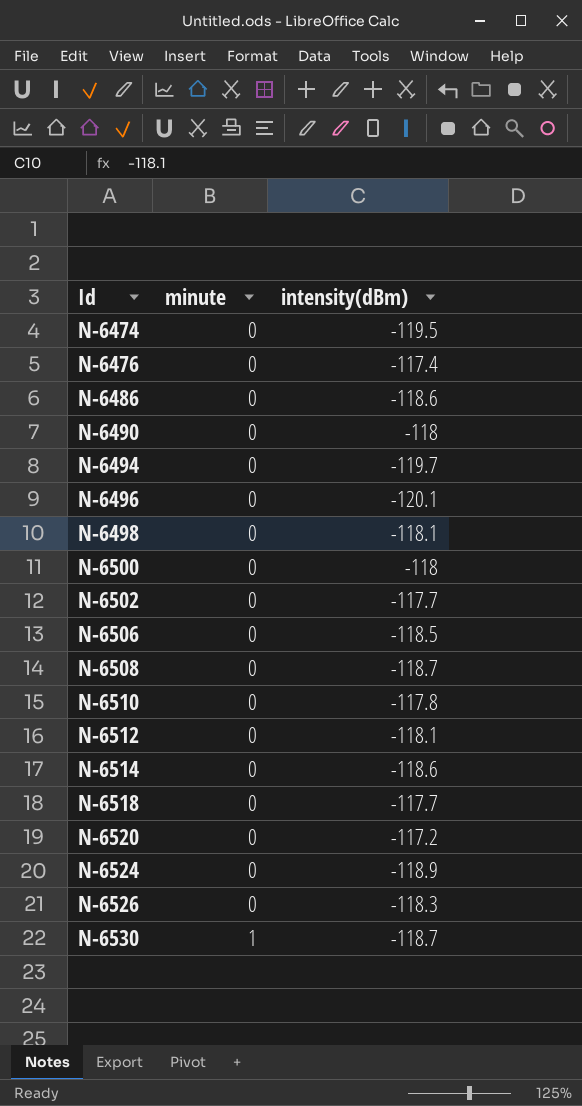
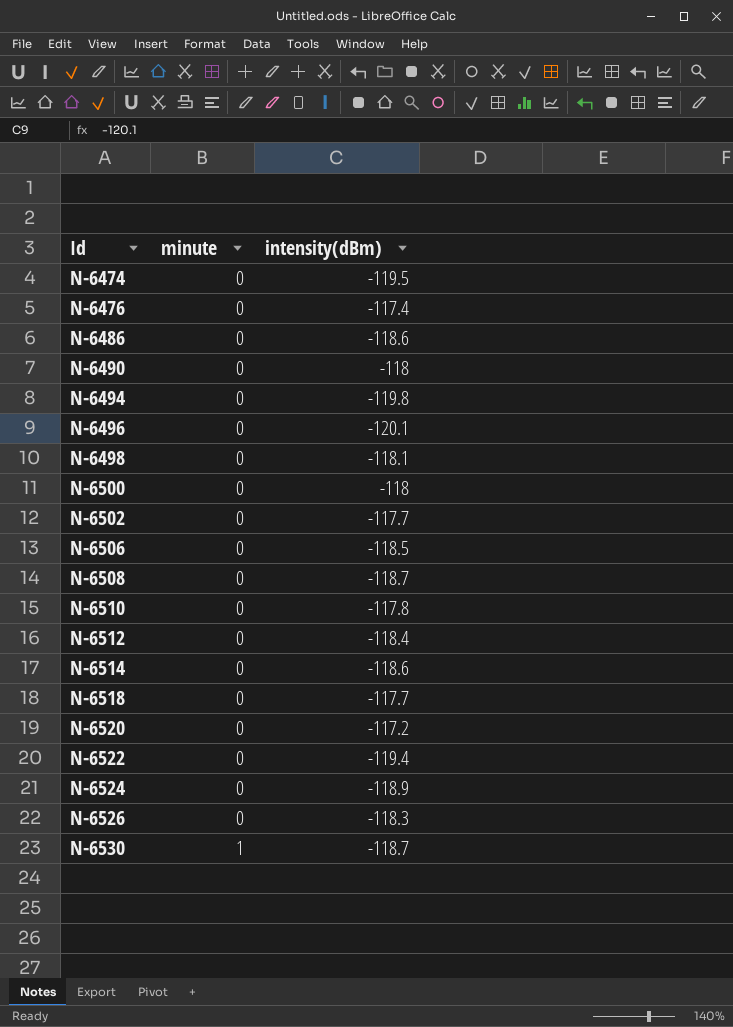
N-6494 | intensity(dBm): -119.7 -> -119.8
N-6512 | intensity(dBm): -118.1 -> -118.4
row N-6522: none -> 0 | -119.4

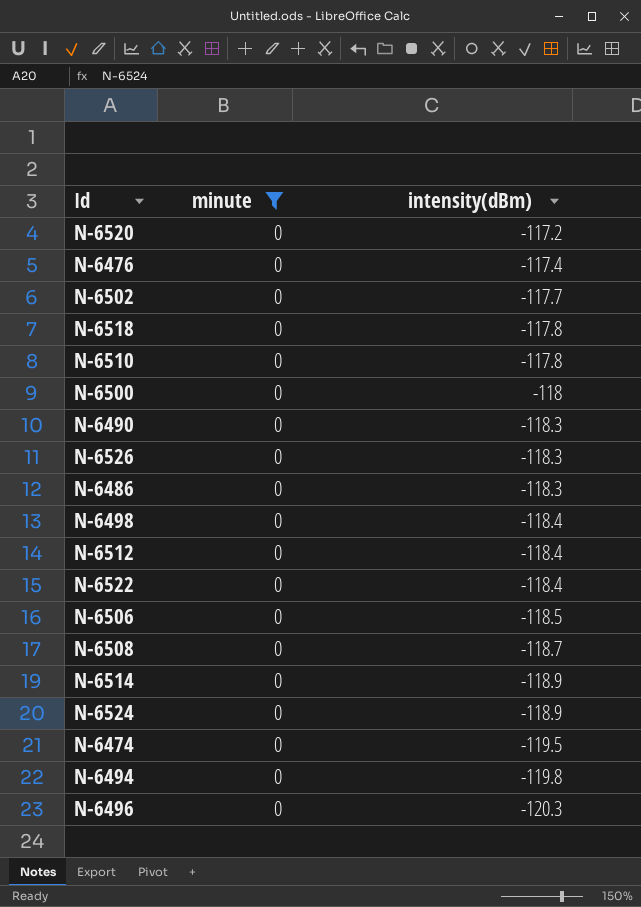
filter: none -> minute = 0
row order: Id ascending -> intensity(dBm) descending
N-6518 | intensity(dBm): -117.7 -> -117.8
N-6490 | intensity(dBm): -118 -> -118.3
N-6486 | intensity(dBm): -118.6 -> -118.3
N-6498 | intensity(dBm): -118.1 -> -118.4
N-6522 | intensity(dBm): -119.4 -> -118.4
N-6514 | intensity(dBm): -118.6 -> -118.9
N-6496 | intensity(dBm): -120.1 -> -120.3

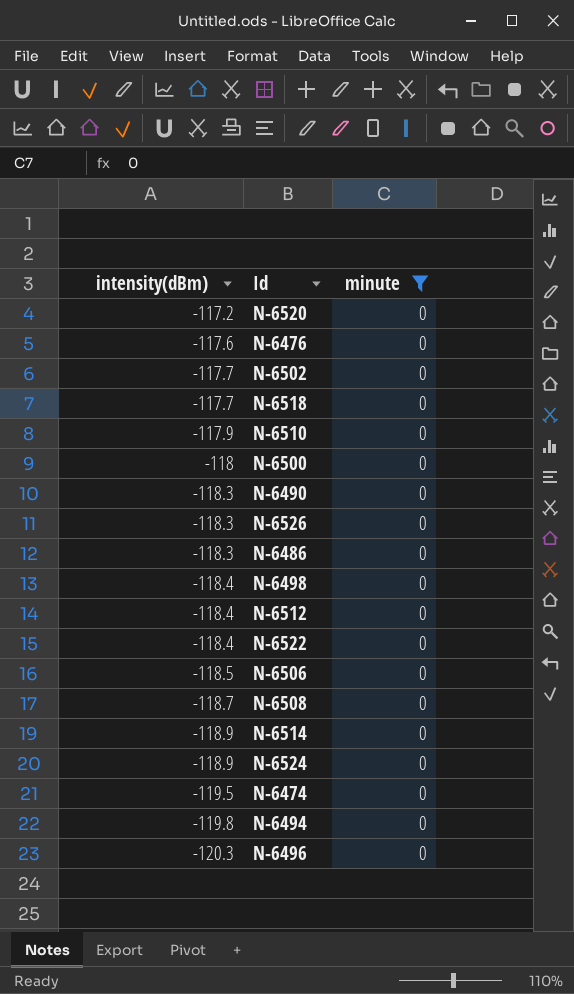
column intensity(dBm) | position: 3 -> 1
N-6476 | intensity(dBm): -117.4 -> -117.6
N-6518 | intensity(dBm): -117.8 -> -117.7
N-6510 | intensity(dBm): -117.8 -> -117.9

